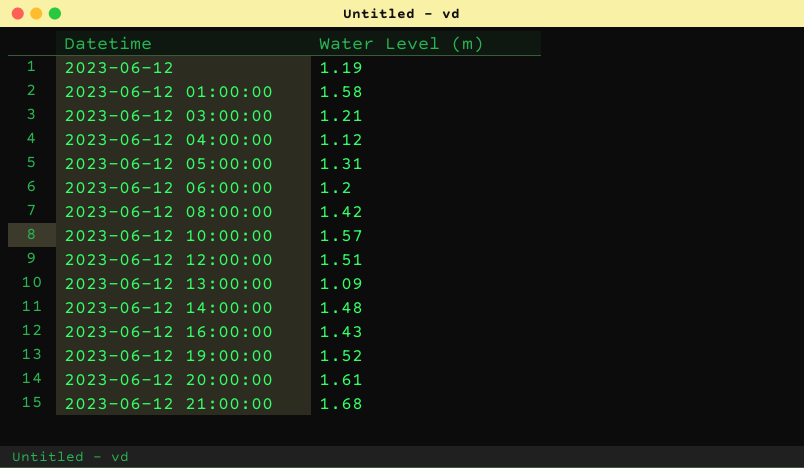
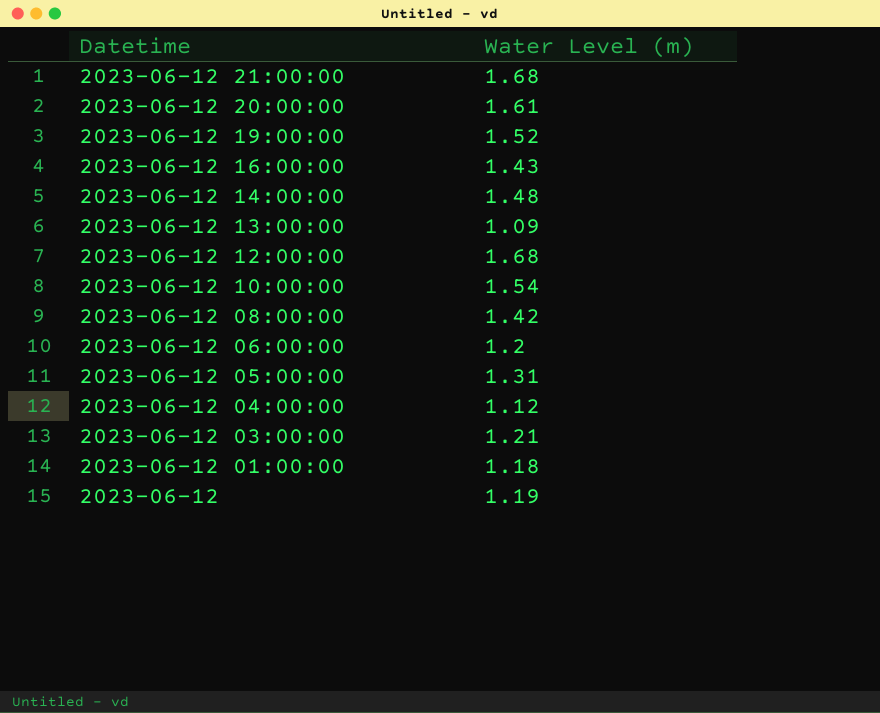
row order: Datetime ascending -> Datetime descending
2023-06-12 12:00:00 | Water Level (m): 1.51 -> 1.68
2023-06-12 10:00:00 | Water Level (m): 1.57 -> 1.54
2023-06-12 01:00:00 | Water Level (m): 1.58 -> 1.18

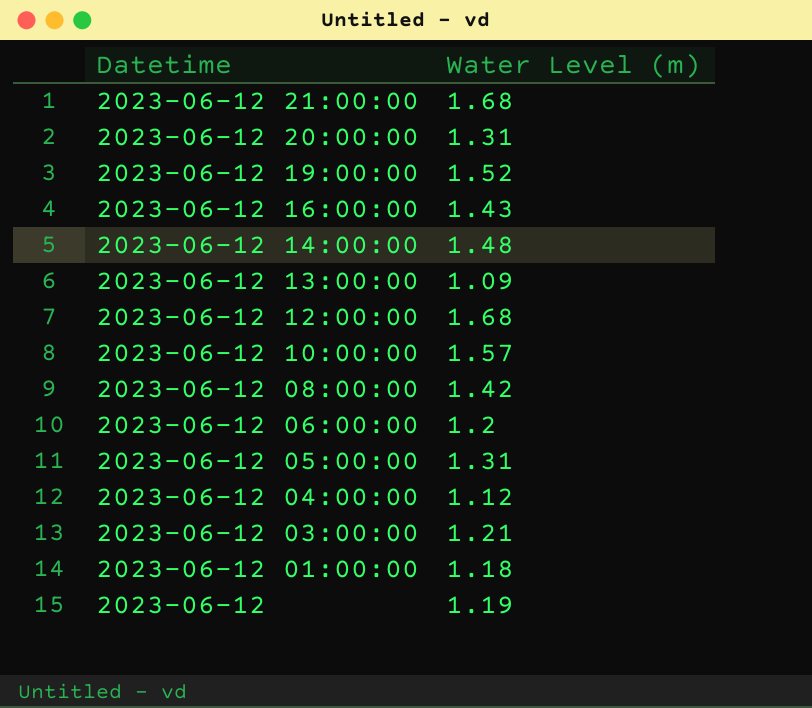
2023-06-12 20:00:00 | Water Level (m): 1.61 -> 1.31
2023-06-12 10:00:00 | Water Level (m): 1.54 -> 1.57

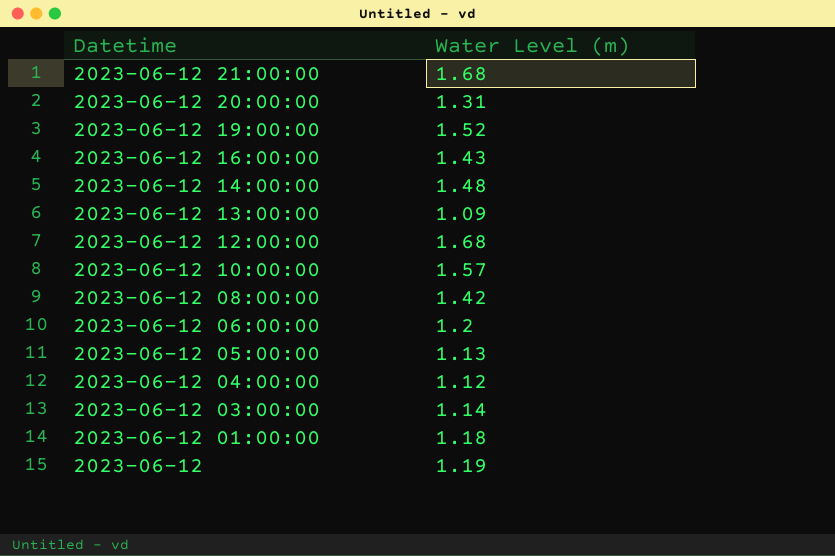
2023-06-12 05:00:00 | Water Level (m): 1.31 -> 1.13
2023-06-12 03:00:00 | Water Level (m): 1.21 -> 1.14

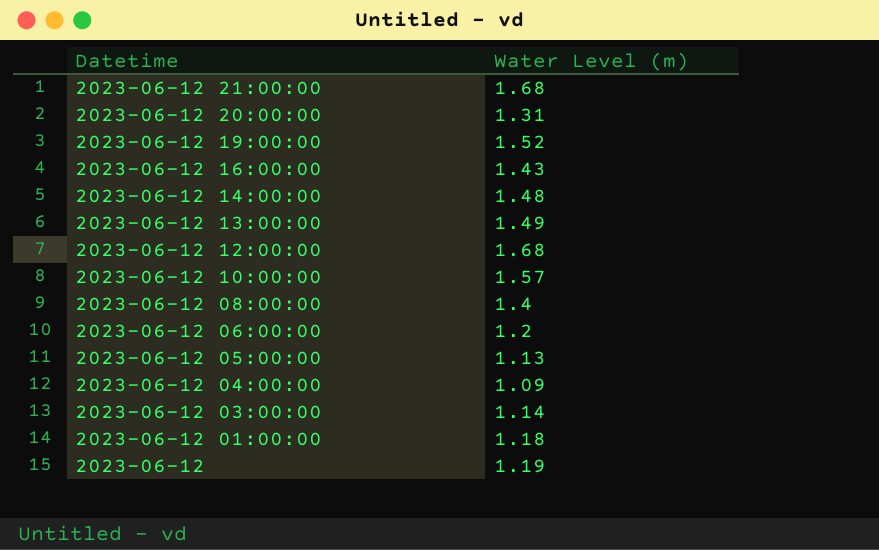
2023-06-12 13:00:00 | Water Level (m): 1.09 -> 1.49
2023-06-12 08:00:00 | Water Level (m): 1.42 -> 1.4
2023-06-12 04:00:00 | Water Level (m): 1.12 -> 1.09

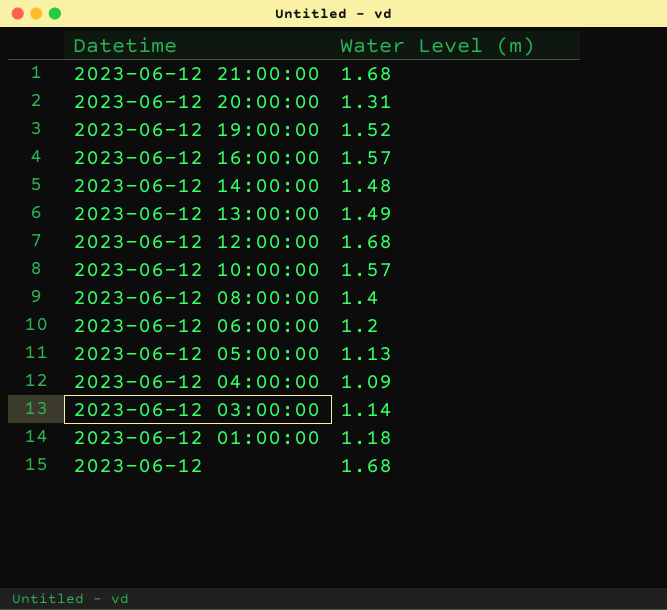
2023-06-12 16:00:00 | Water Level (m): 1.43 -> 1.57
2023-06-12 | Water Level (m): 1.19 -> 1.68

